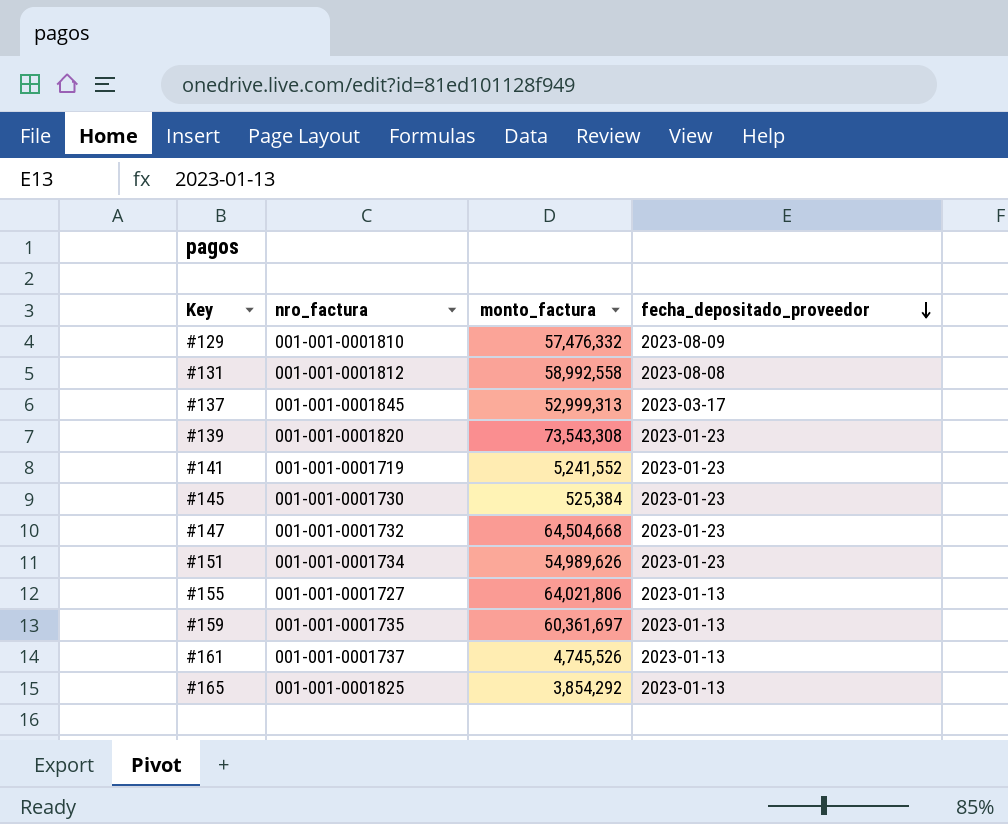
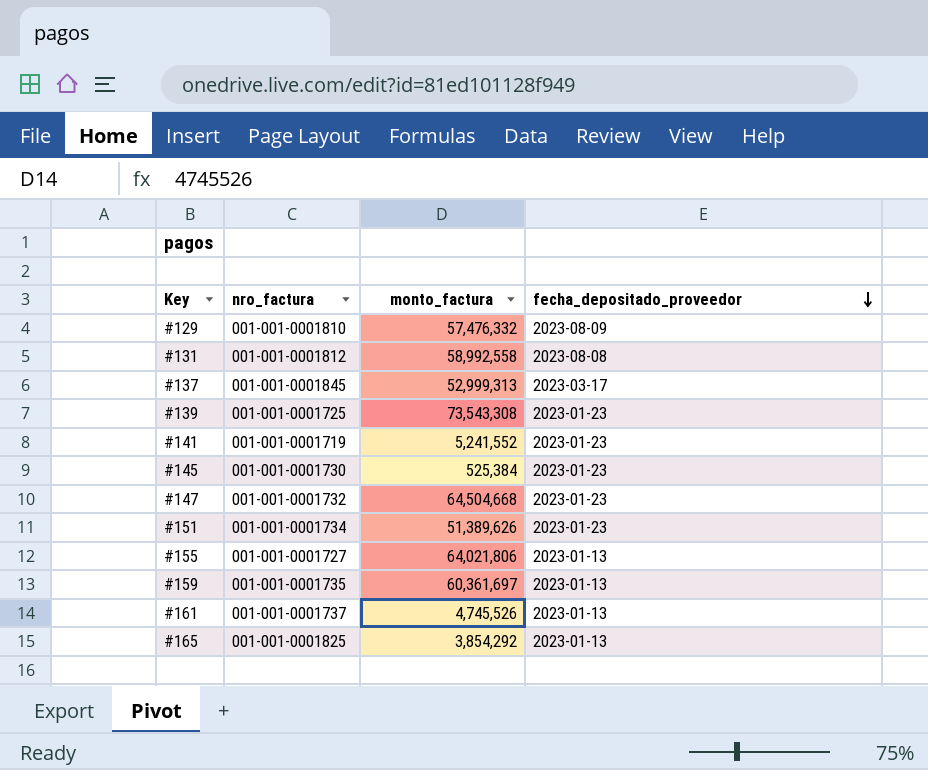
#139 | nro_factura: 001-001-0001820 -> 001-001-0001725
#151 | monto_factura: 54,989,626 -> 51,389,626

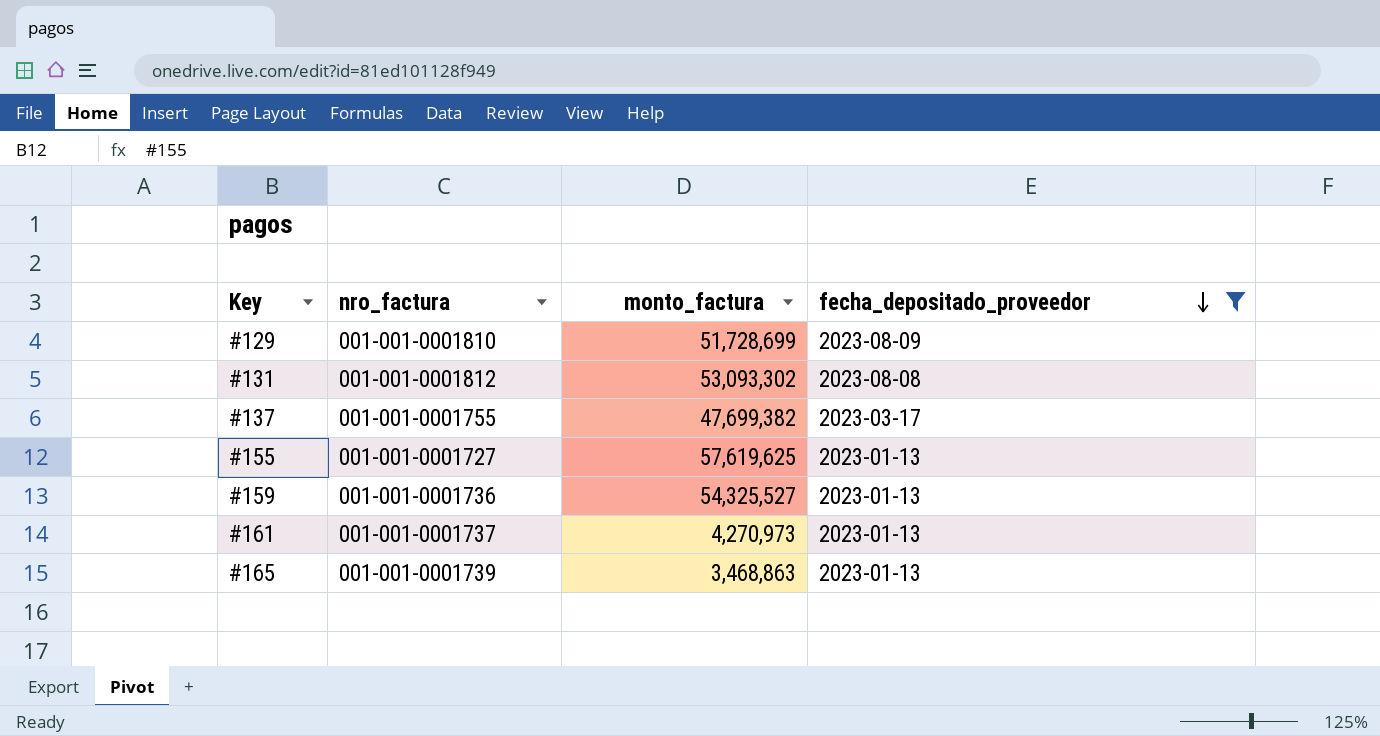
filter: none -> fecha_depositado_proveedor != 2023-01-23
#129 | monto_factura: 57,476,332 -> 51,728,699
#131 | monto_factura: 58,992,558 -> 53,093,302
#137 | nro_factura: 001-001-0001845 -> 001-001-0001755
#137 | monto_factura: 52,999,313 -> 47,699,382
#155 | monto_factura: 64,021,806 -> 57,619,625
#159 | nro_factura: 001-001-0001735 -> 001-001-0001736
#159 | monto_factura: 60,361,697 -> 54,325,527
#161 | monto_factura: 4,745,526 -> 4,270,973
#165 | nro_factura: 001-001-0001825 -> 001-001-0001739
#165 | monto_factura: 3,854,292 -> 3,468,863

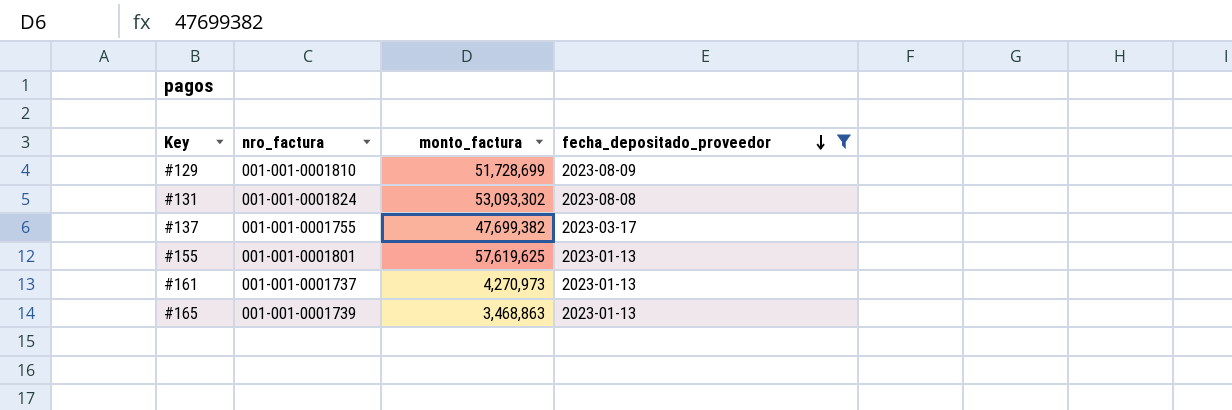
row #159: 001-001-0001736 | 54,325,527 | 2023-01-13 -> none
#131 | nro_factura: 001-001-0001812 -> 001-001-0001824
#155 | nro_factura: 001-001-0001727 -> 001-001-0001801

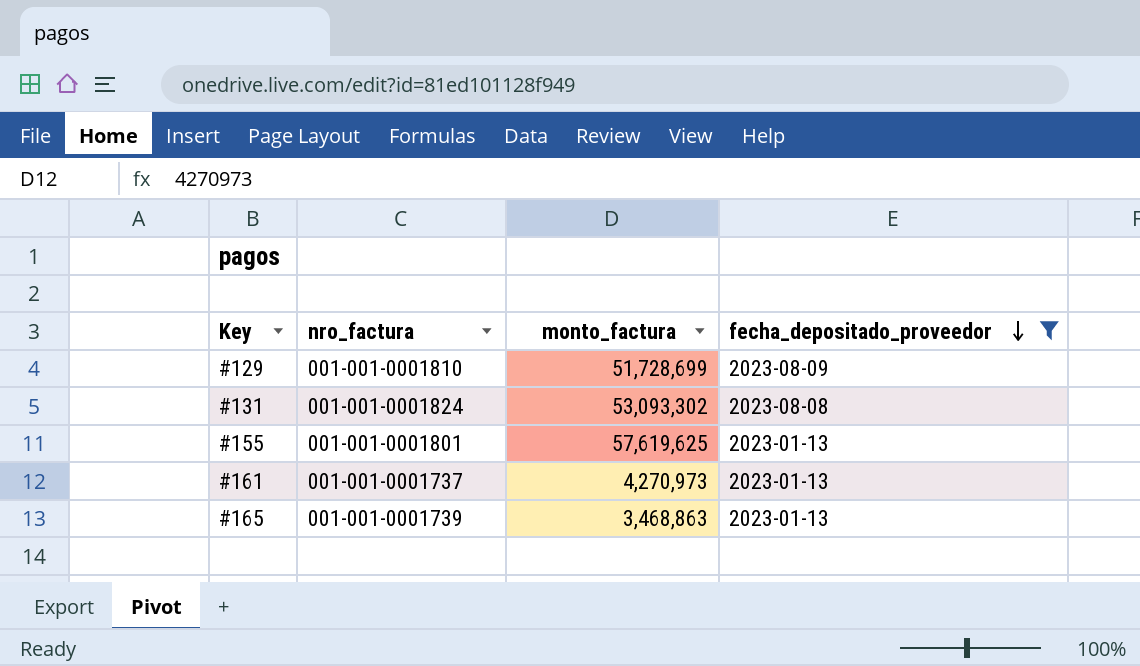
row #137: 001-001-0001755 | 47,699,382 | 2023-03-17 -> none

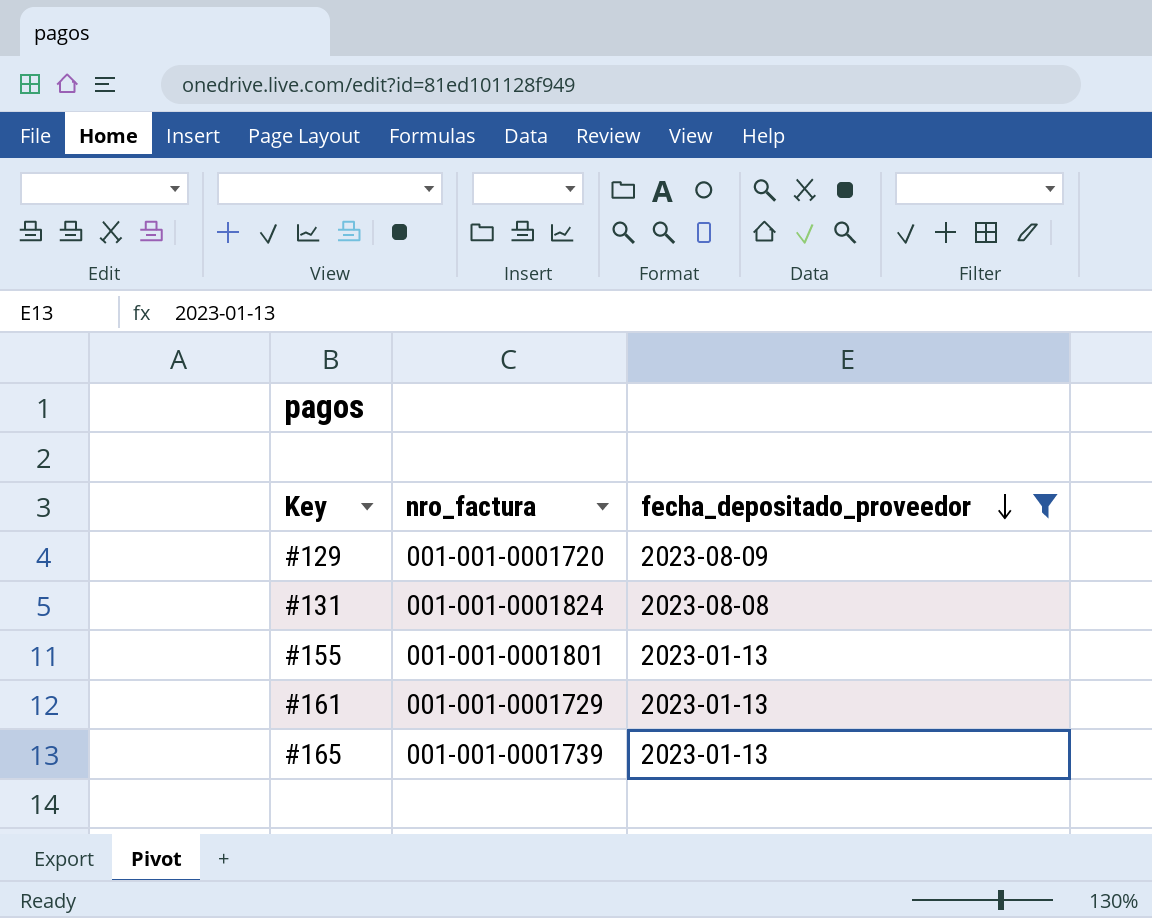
column monto_factura | position: 3 -> none
#129 | nro_factura: 001-001-0001810 -> 001-001-0001720
#161 | nro_factura: 001-001-0001737 -> 001-001-0001729

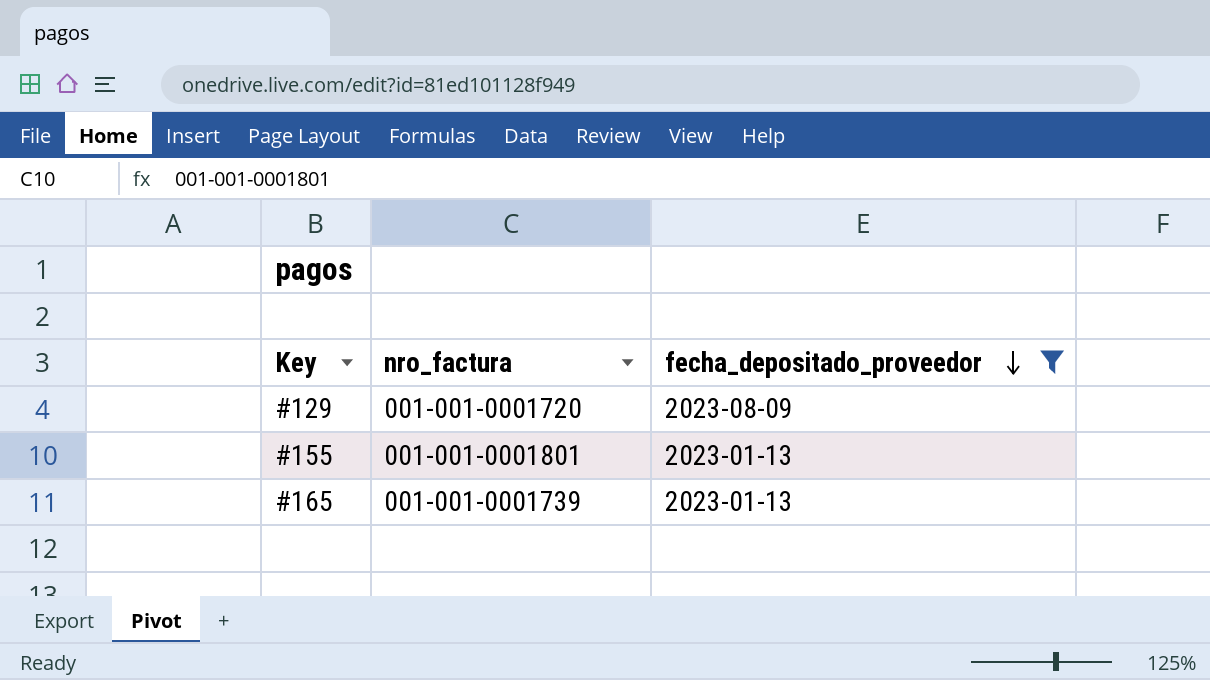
row #131: 001-001-0001824 | 2023-08-08 -> none
row #161: 001-001-0001729 | 2023-01-13 -> none

